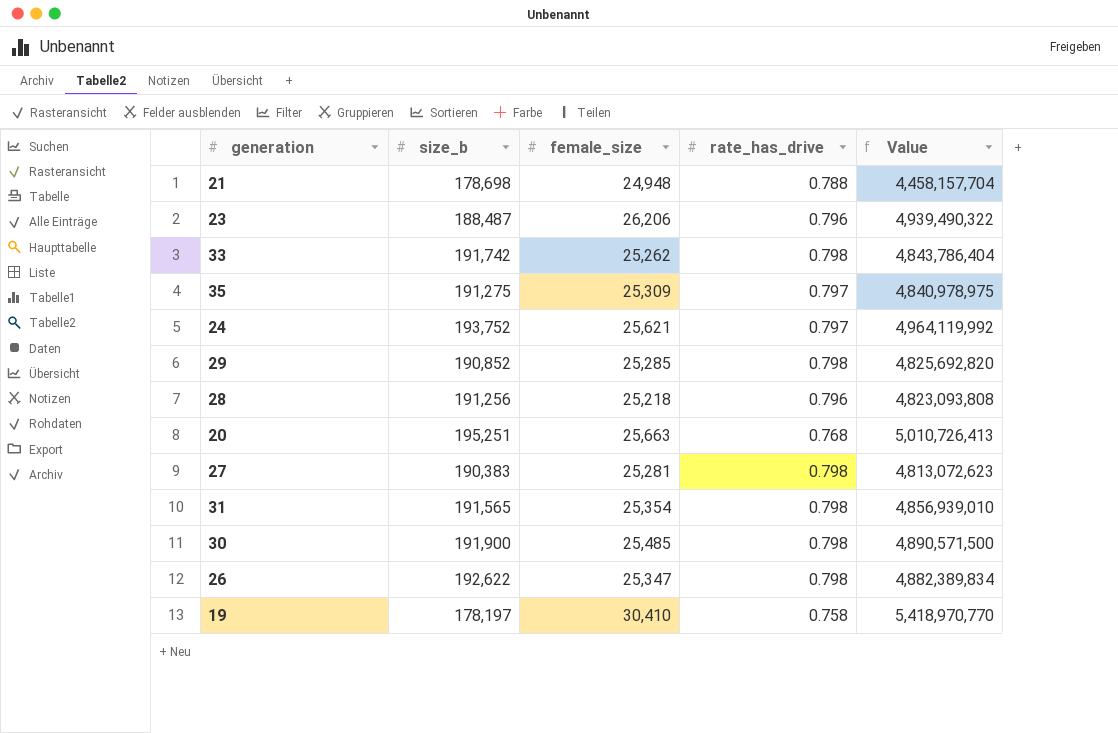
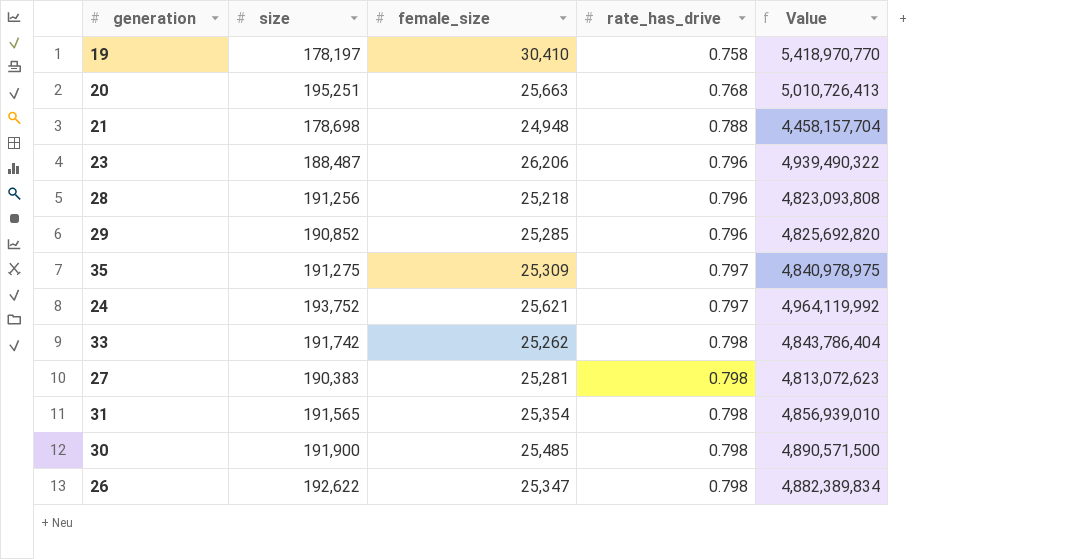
row order: none -> rate_has_drive ascending
column name: size_b -> size
29 | rate_has_drive: 0.798 -> 0.796

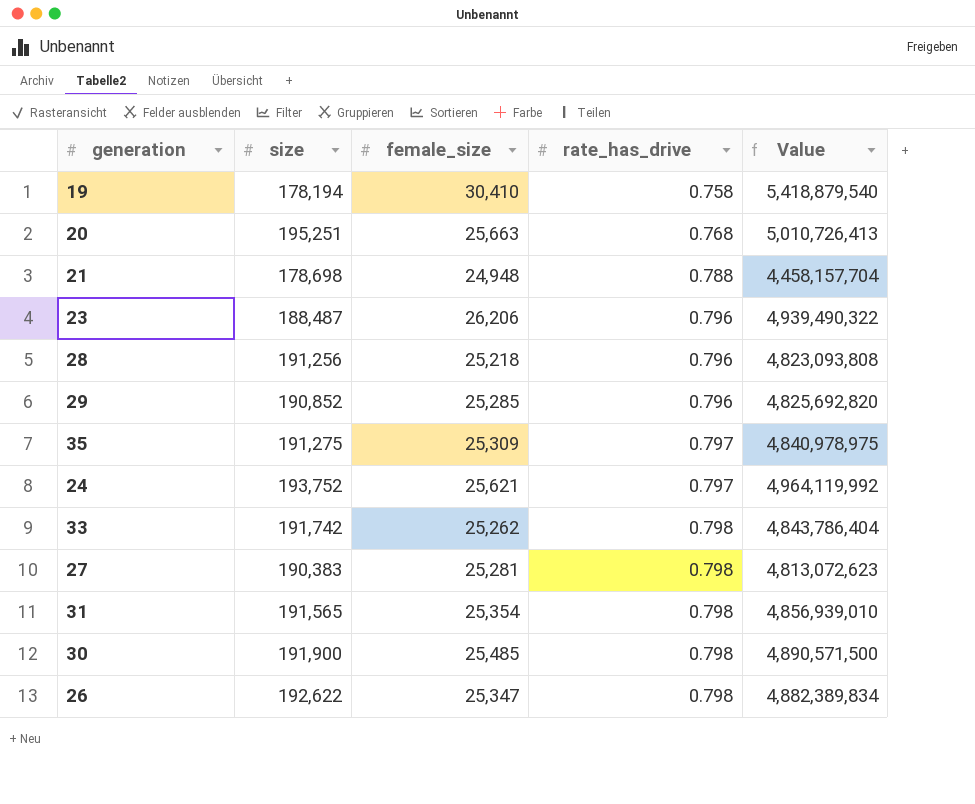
19 | size: 178,197 -> 178,194
19 | Value: 5,418,970,770 -> 5,418,879,540

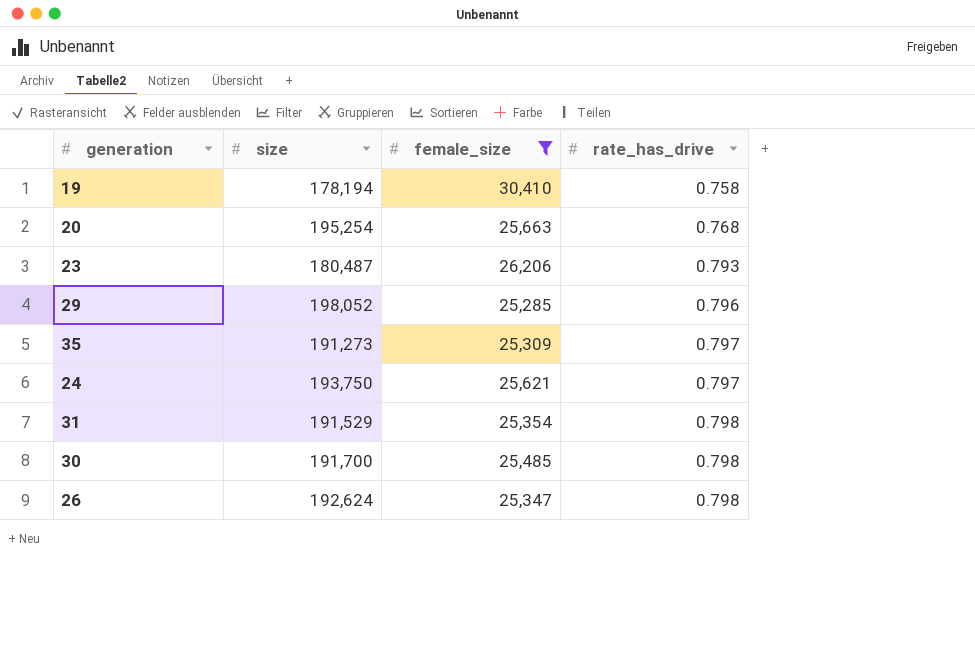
filter: none -> female_size >= 25,285
column Value | formula: [size] * [female_size] -> none
20 | size: 195,251 -> 195,254
23 | size: 188,487 -> 180,487
23 | rate_has_drive: 0.796 -> 0.793
29 | size: 190,852 -> 198,052
35 | size: 191,275 -> 191,273
24 | size: 193,752 -> 193,750
31 | size: 191,565 -> 191,529
30 | size: 191,900 -> 191,700
26 | size: 192,622 -> 192,624

